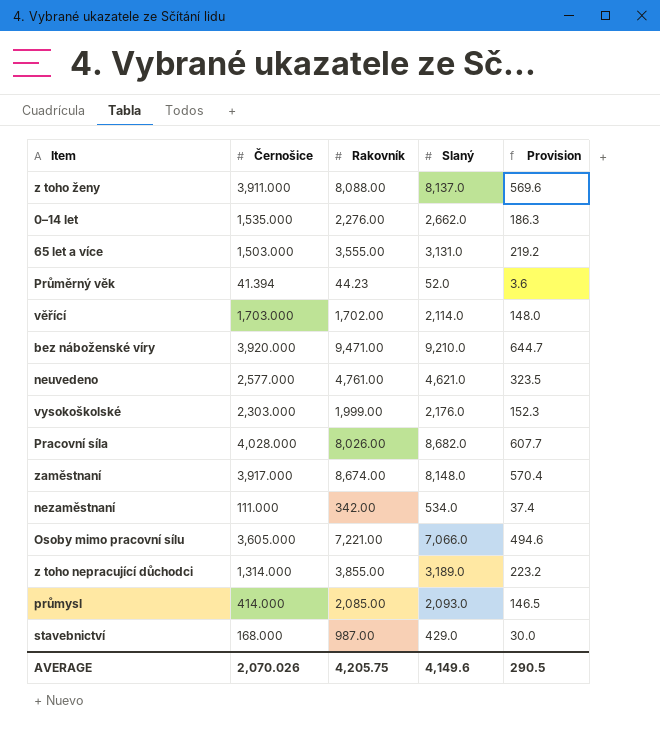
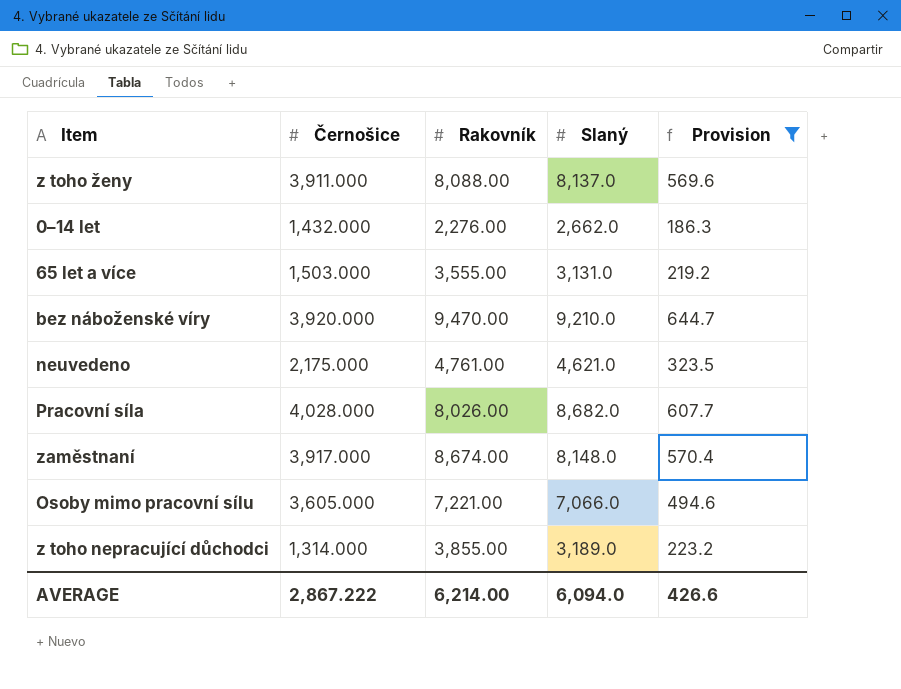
filter: none -> Provision >= 186.3
0–14 let | Černošice: 1,535.000 -> 1,432.000
bez náboženské víry | Rakovník: 9,471.00 -> 9,470.00
neuvedeno | Černošice: 2,577.000 -> 2,175.000
AVERAGE | Černošice: 2,070.026 -> 2,867.222
AVERAGE | Rakovník: 4,205.75 -> 6,214.00
AVERAGE | Slaný: 4,149.6 -> 6,094.0
AVERAGE | Provision: 290.5 -> 426.6

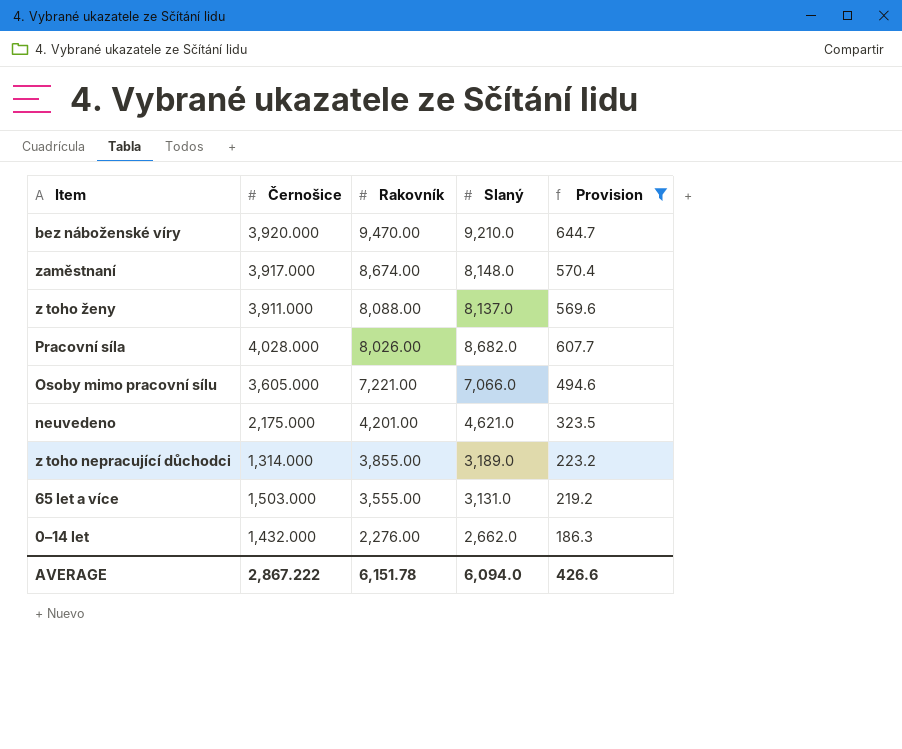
row order: none -> Rakovník descending
neuvedeno | Rakovník: 4,761.00 -> 4,201.00
AVERAGE | Rakovník: 6,214.00 -> 6,151.78

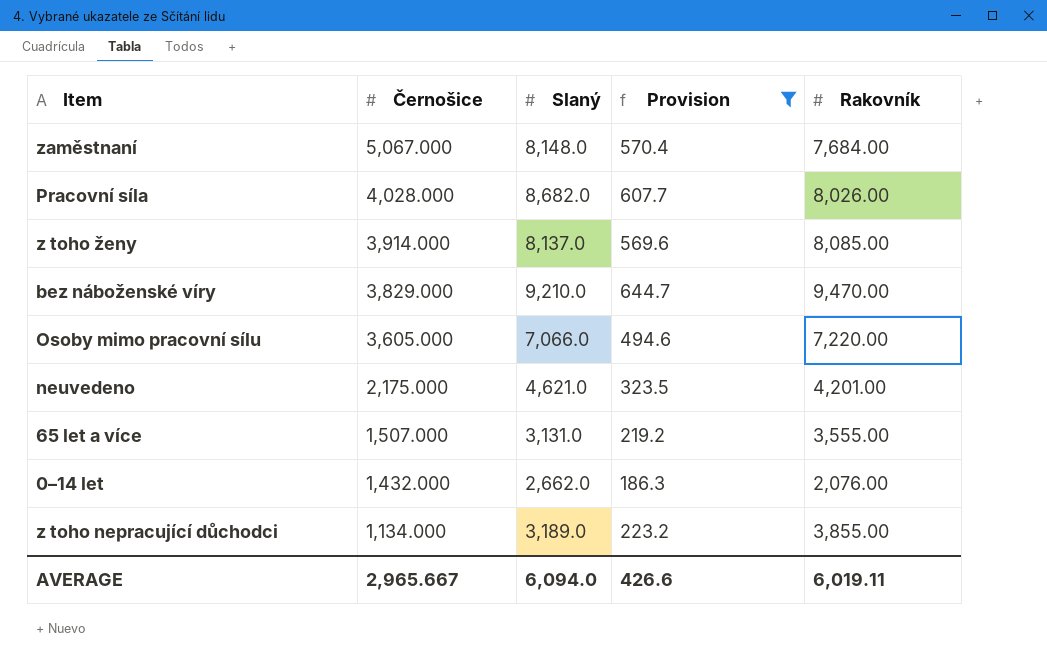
row order: Rakovník descending -> Černošice descending
column Rakovník | position: 3 -> 5
zaměstnaní | Černošice: 3,917.000 -> 5,067.000
zaměstnaní | Rakovník: 8,674.00 -> 7,684.00
z toho ženy | Černošice: 3,911.000 -> 3,914.000
z toho ženy | Rakovník: 8,088.00 -> 8,085.00
bez náboženské víry | Černošice: 3,920.000 -> 3,829.000
Osoby mimo pracovní sílu | Rakovník: 7,221.00 -> 7,220.00
65 let a více | Černošice: 1,503.000 -> 1,507.000
0–14 let | Rakovník: 2,276.00 -> 2,076.00
z toho nepracující důchodci | Černošice: 1,314.000 -> 1,134.000
AVERAGE | Černošice: 2,867.222 -> 2,965.667
AVERAGE | Rakovník: 6,151.78 -> 6,019.11

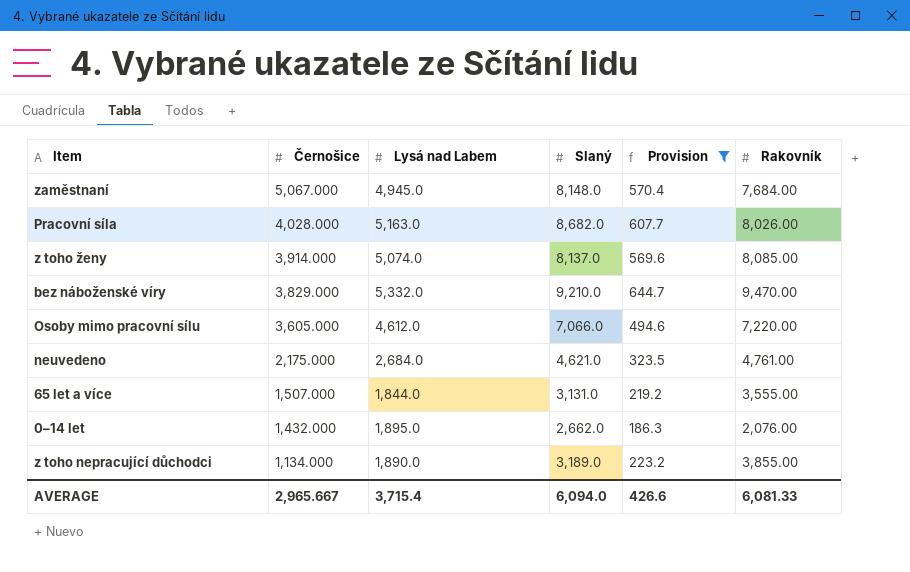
column Lysá nad Labem | position: none -> 3
neuvedeno | Rakovník: 4,201.00 -> 4,761.00
AVERAGE | Rakovník: 6,019.11 -> 6,081.33

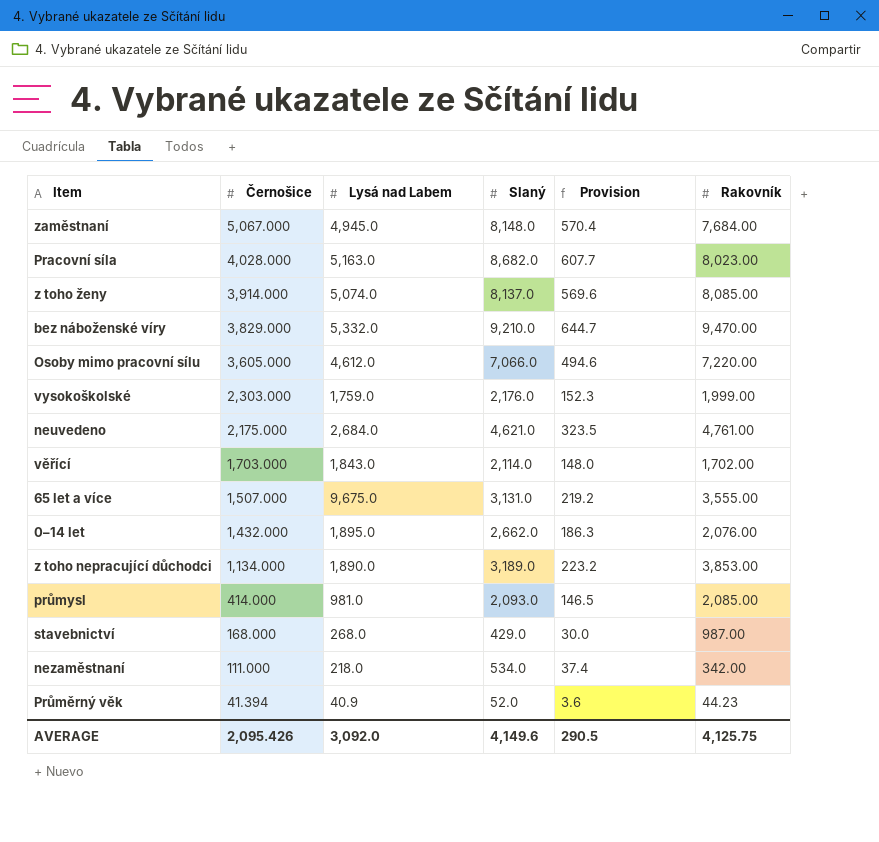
filter: Provision >= 186.3 -> none
Pracovní síla | Rakovník: 8,026.00 -> 8,023.00
65 let a více | Lysá nad Labem: 1,844.0 -> 9,675.0
z toho nepracující důchodci | Rakovník: 3,855.00 -> 3,853.00
AVERAGE | Černošice: 2,965.667 -> 2,095.426
AVERAGE | Lysá nad Labem: 3,715.4 -> 3,092.0
AVERAGE | Slaný: 6,094.0 -> 4,149.6
AVERAGE | Provision: 426.6 -> 290.5
AVERAGE | Rakovník: 6,081.33 -> 4,125.75

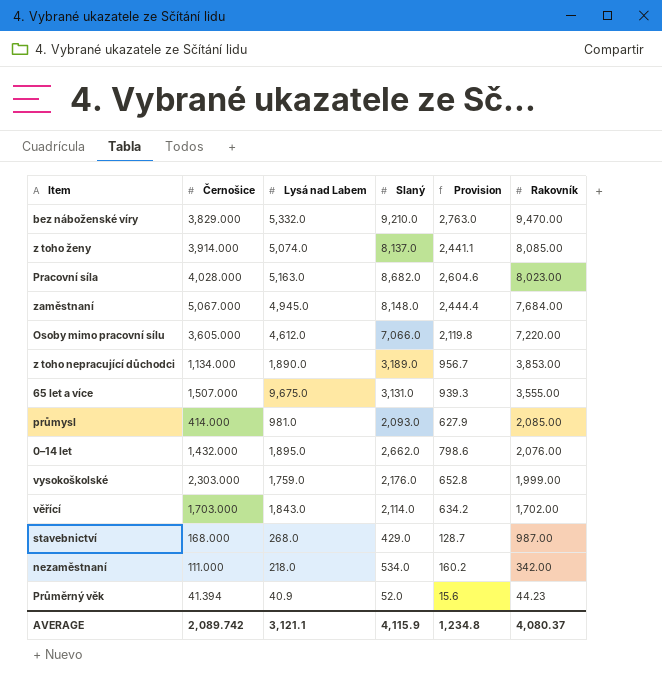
row order: Černošice descending -> Rakovník descending
column Provision | formula: [Slaný] * 0.07 -> [Slaný] * 0.3
row neuvedeno: 2,175.000 | 2,684.0 | 4,621.0 | 323.5 | 4,761.00 -> none
AVERAGE | Černošice: 2,095.426 -> 2,089.742
AVERAGE | Lysá nad Labem: 3,092.0 -> 3,121.1
AVERAGE | Slaný: 4,149.6 -> 4,115.9
AVERAGE | Provision: 290.5 -> 1,234.8
AVERAGE | Rakovník: 4,125.75 -> 4,080.37

